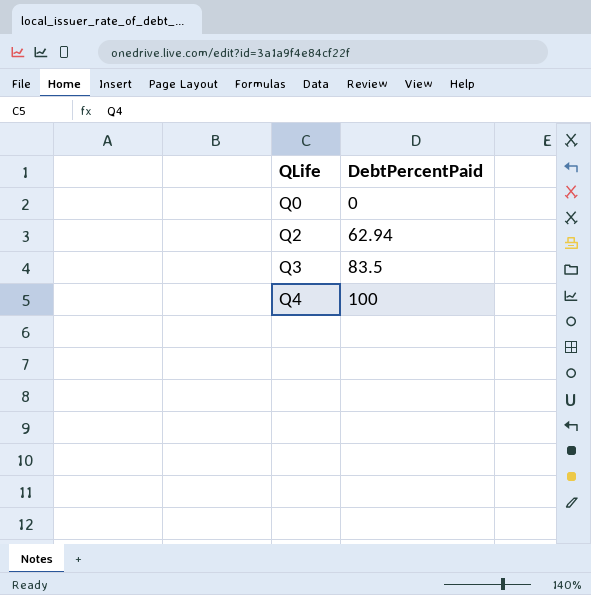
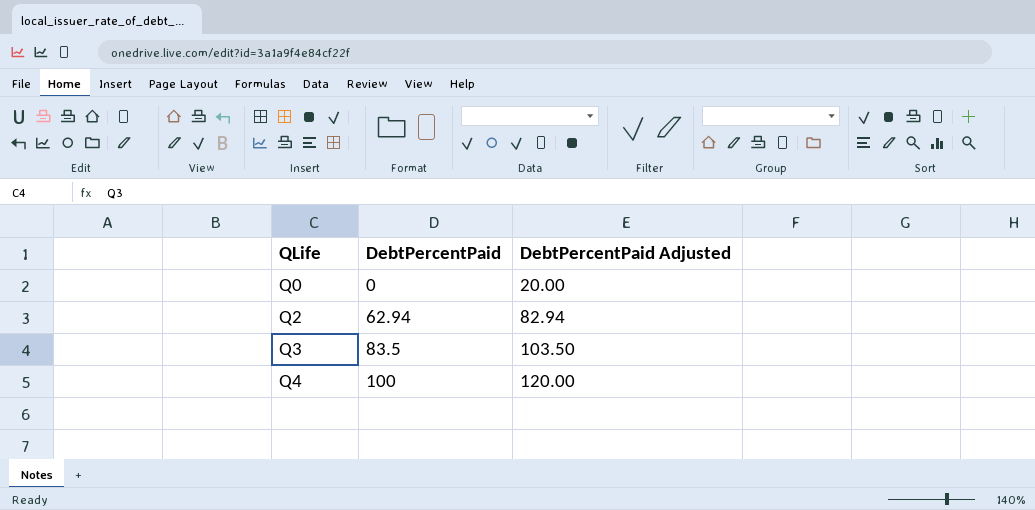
column DebtPercentPaid Adjusted | formula: none -> [DebtPercentPaid] + 20

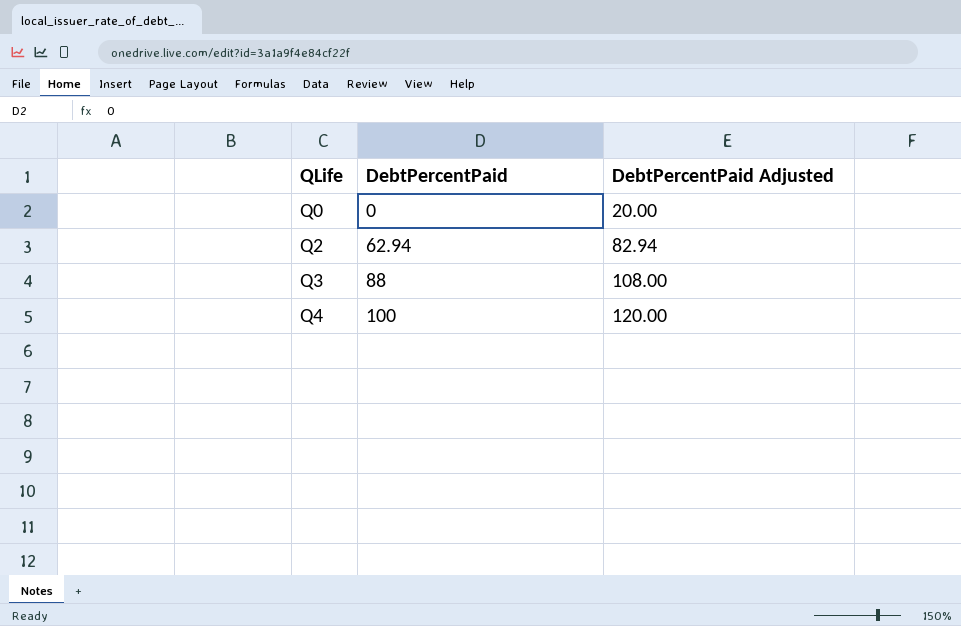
Q3 | DebtPercentPaid: 83.5 -> 88
Q3 | DebtPercentPaid Adjusted: 103.50 -> 108.00

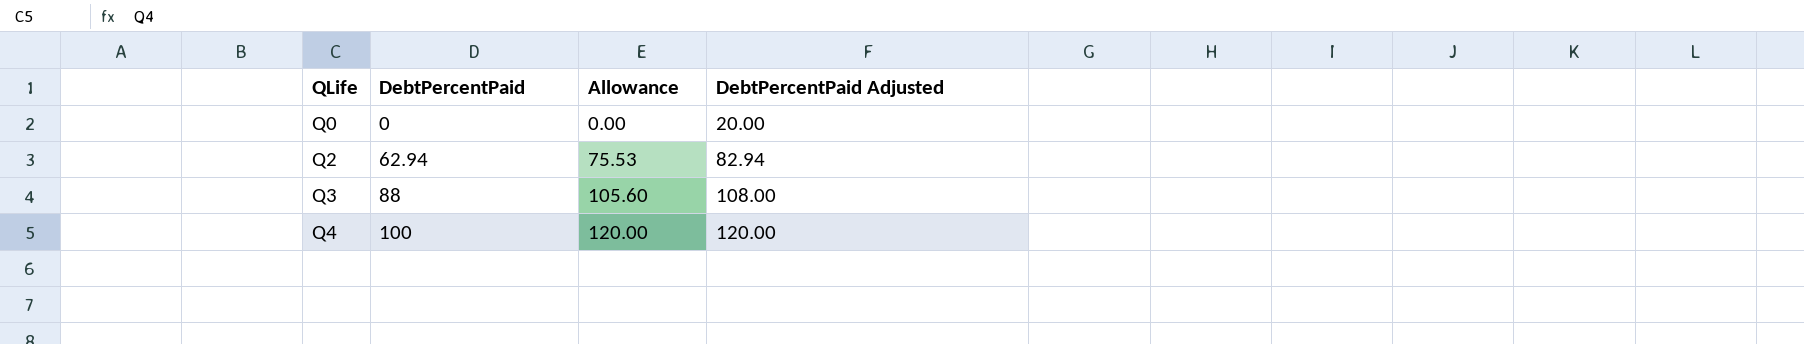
column Allowance | formula: none -> [DebtPercentPaid] * 1.2

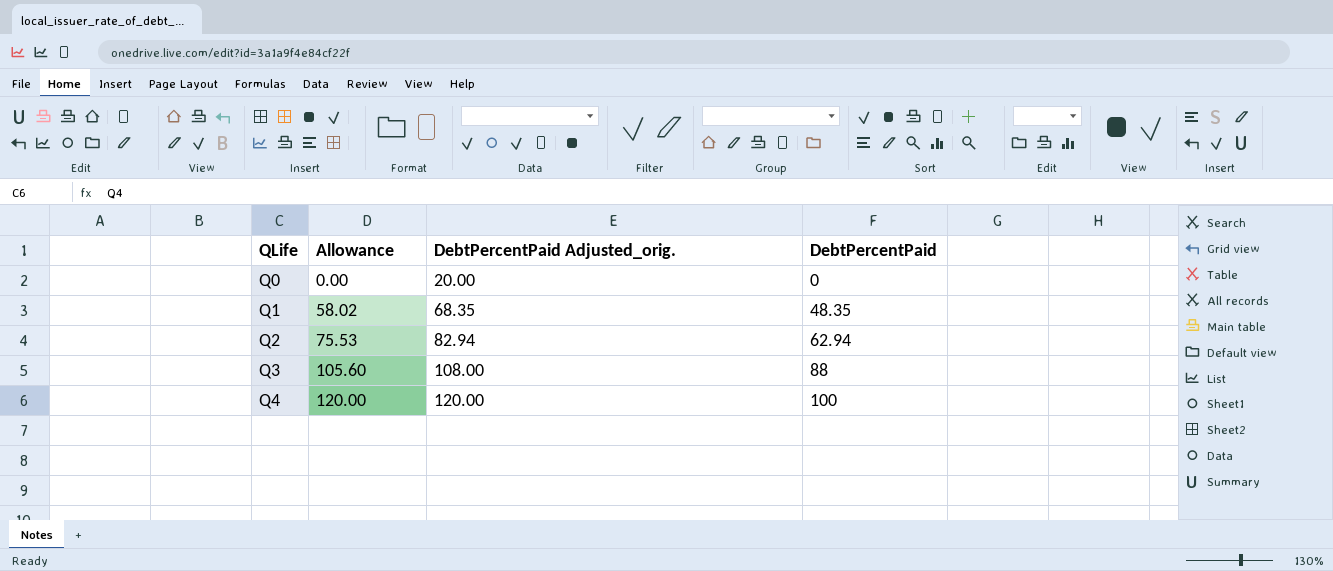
column name: DebtPercentPaid Adjusted -> DebtPercentPaid Adjusted_orig.
column DebtPercentPaid | position: 2 -> 4
row Q1: none -> 58.02 | 68.35 | 48.35

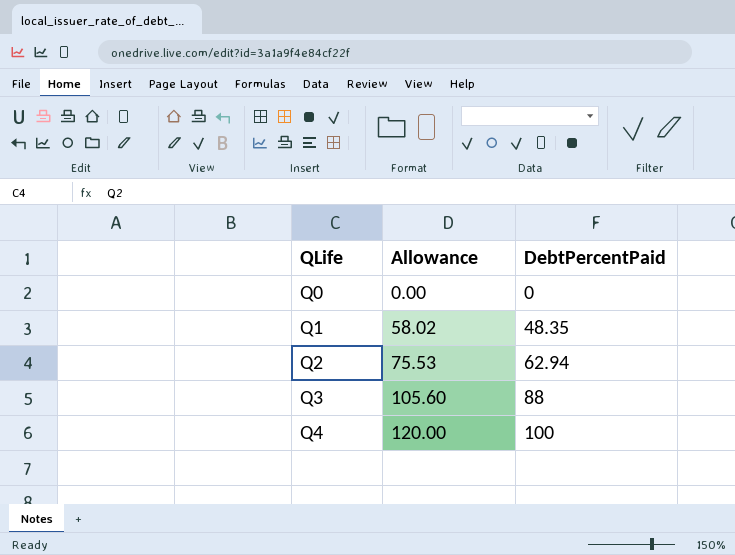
column DebtPercentPaid Adjusted_orig. | formula: [DebtPercentPaid] + 20 -> none

